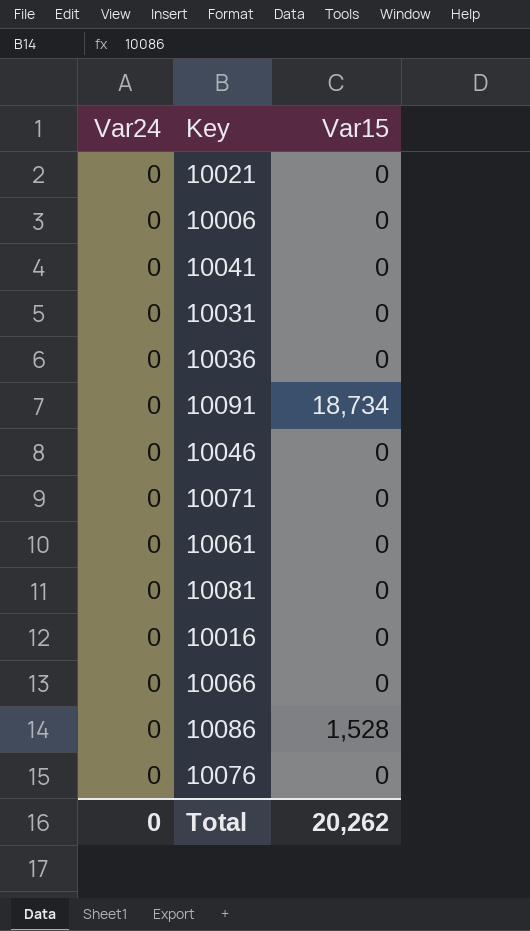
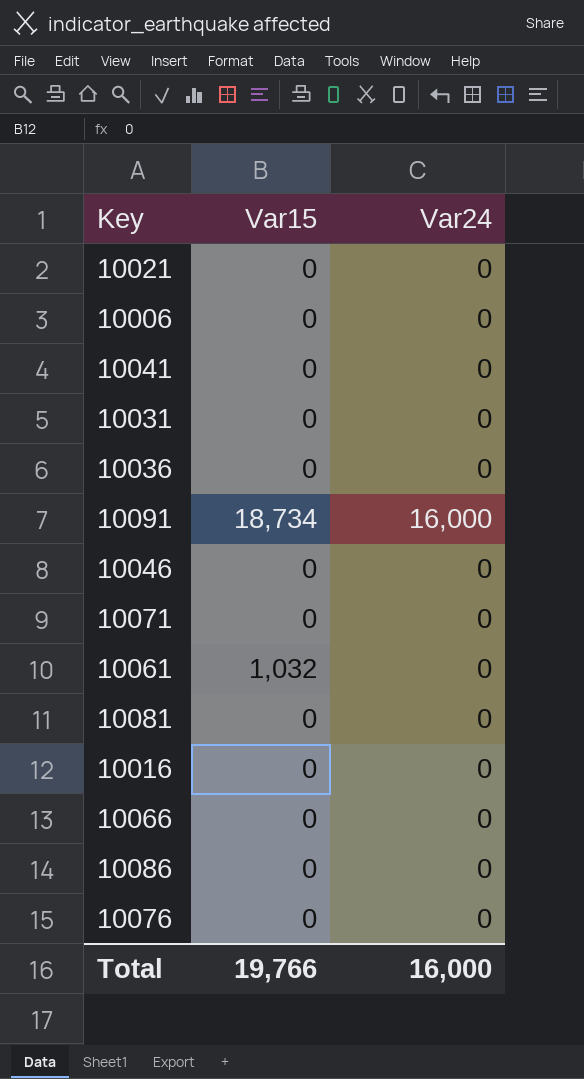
column Var24 | position: 1 -> 3
10091 | Var24: 0 -> 16,000
10061 | Var15: 0 -> 1,032
10086 | Var15: 1,528 -> 0
Total | Var15: 20,262 -> 19,766
Total | Var24: 0 -> 16,000

